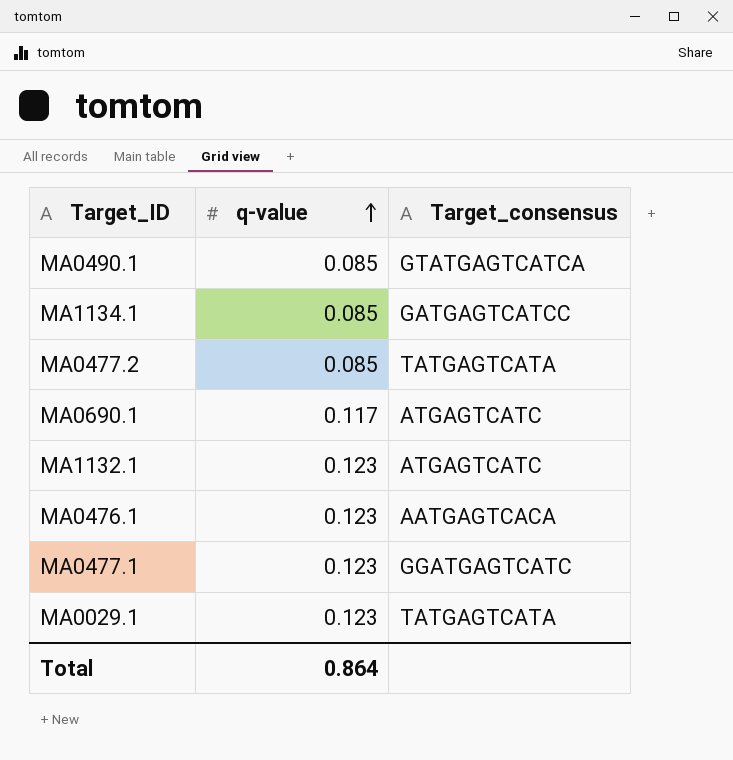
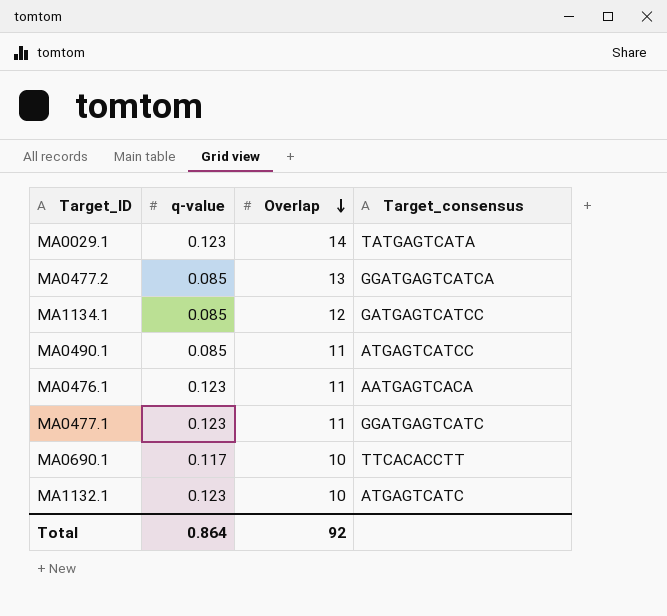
row order: q-value ascending -> Overlap descending
column Overlap | position: none -> 3
MA0477.2 | Target_consensus: TATGAGTCATA -> GGATGAGTCATCA
MA0490.1 | Target_consensus: GTATGAGTCATCA -> ATGAGTCATCC
MA0690.1 | Target_consensus: ATGAGTCATC -> TTCACACCTT

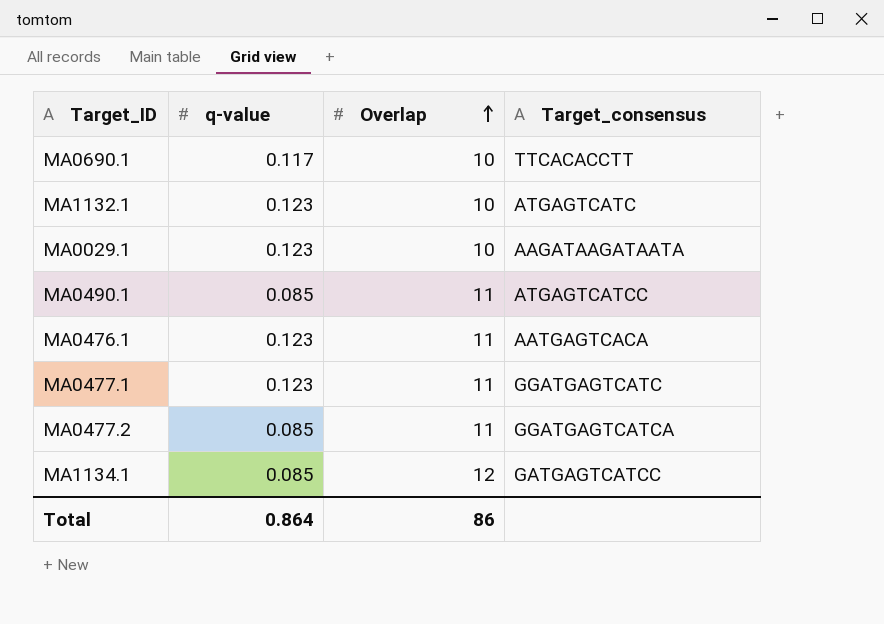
row order: Overlap descending -> Overlap ascending
MA0029.1 | Overlap: 14 -> 10
MA0029.1 | Target_consensus: TATGAGTCATA -> AAGATAAGATAATA
MA0477.2 | Overlap: 13 -> 11
Total | Overlap: 92 -> 86

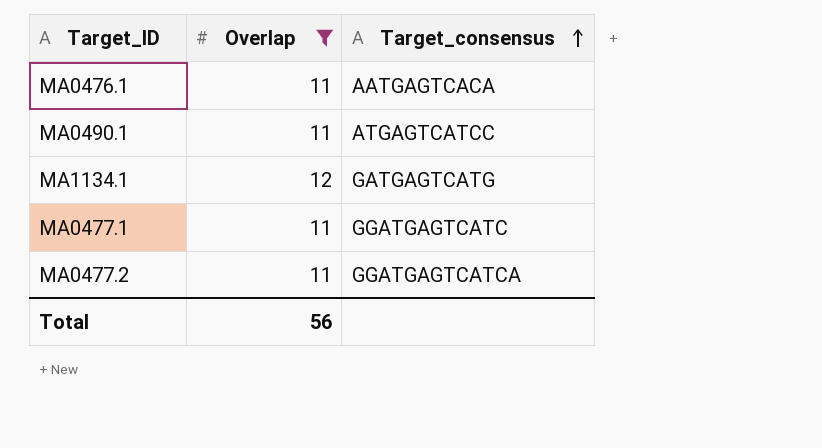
filter: none -> Overlap != 10
row order: Overlap ascending -> Target_consensus ascending
column q-value | position: 2 -> none
MA1134.1 | Target_consensus: GATGAGTCATCC -> GATGAGTCATG
Total | Overlap: 86 -> 56

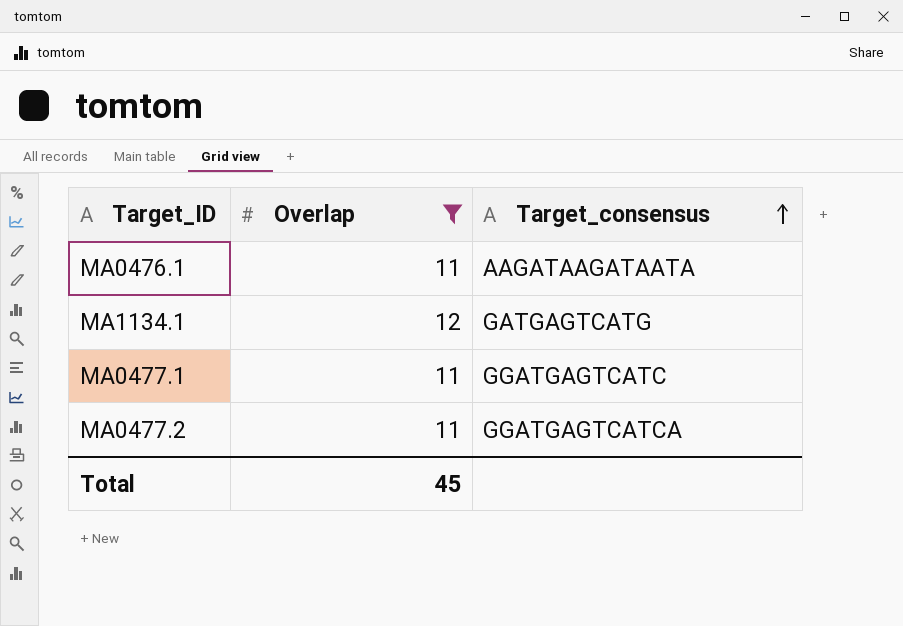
row MA0490.1: 11 | ATGAGTCATCC -> none
MA0476.1 | Target_consensus: AATGAGTCACA -> AAGATAAGATAATA
Total | Overlap: 56 -> 45

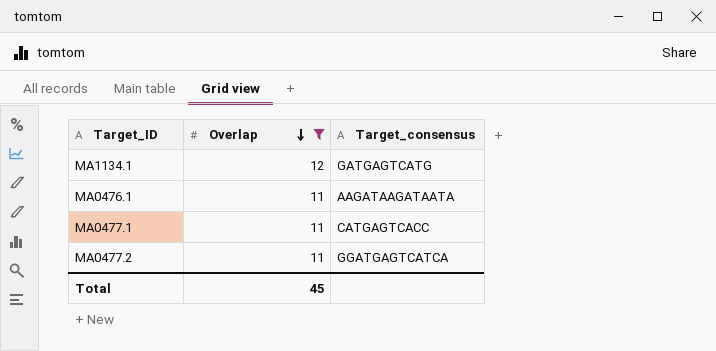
row order: Target_consensus ascending -> Overlap descending
MA0477.1 | Target_consensus: GGATGAGTCATC -> CATGAGTCACC

